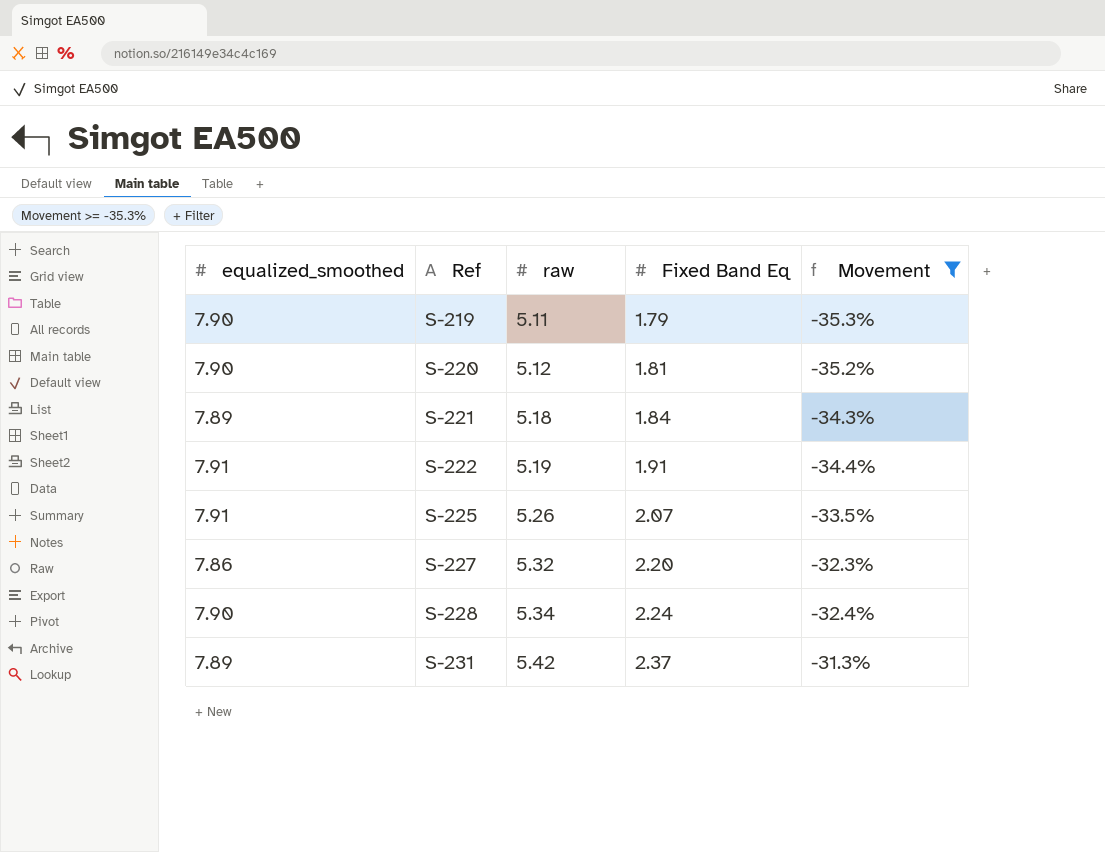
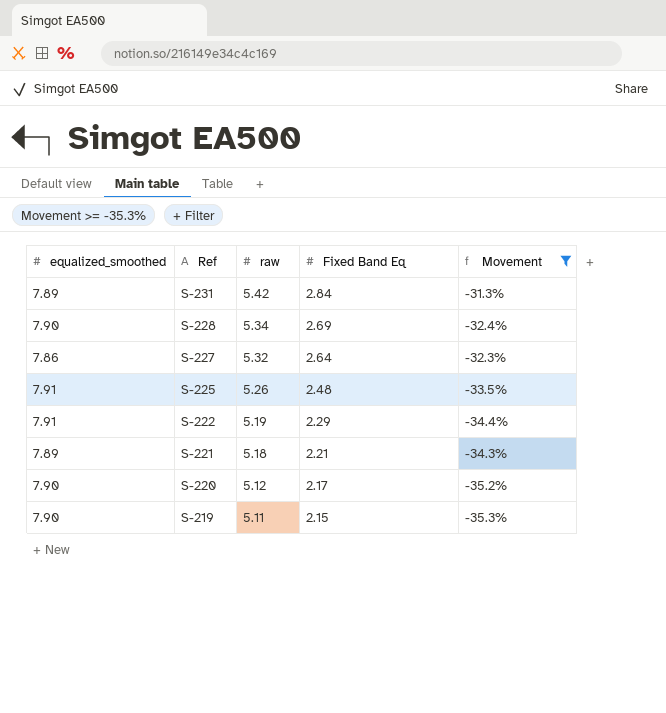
row order: Ref ascending -> Ref descending
S-231 | Fixed Band Eq: 2.37 -> 2.84
S-228 | Fixed Band Eq: 2.24 -> 2.69
S-227 | Fixed Band Eq: 2.20 -> 2.64
S-225 | Fixed Band Eq: 2.07 -> 2.48
S-222 | Fixed Band Eq: 1.91 -> 2.29
S-221 | Fixed Band Eq: 1.84 -> 2.21
S-220 | Fixed Band Eq: 1.81 -> 2.17
S-219 | Fixed Band Eq: 1.79 -> 2.15

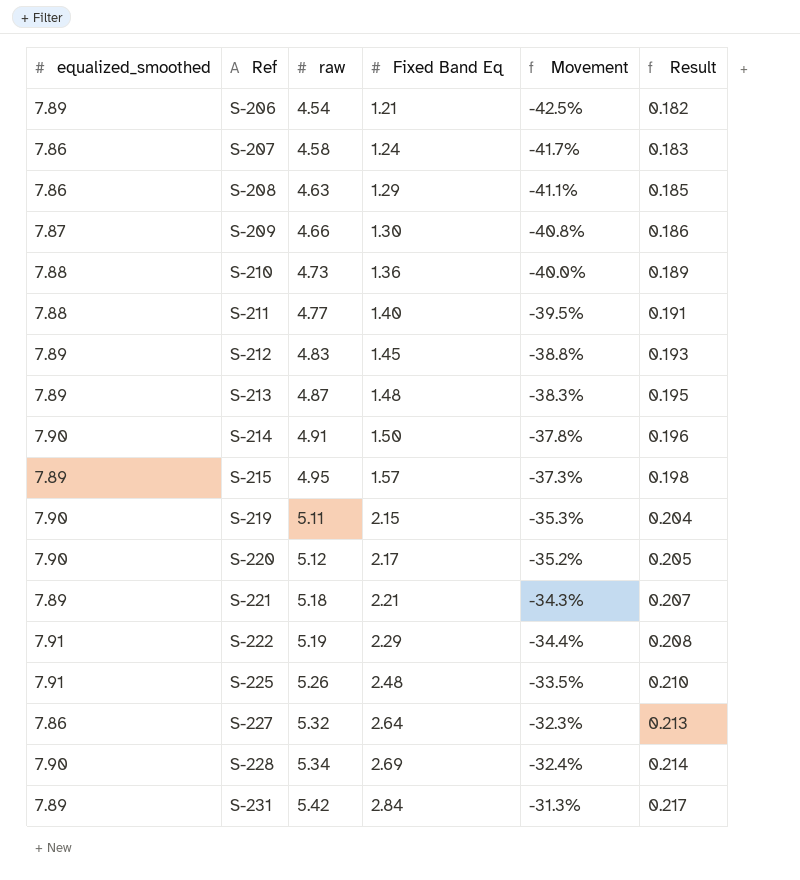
filter: Movement >= -35.3% -> none
row order: Ref descending -> Ref ascending
column Result | formula: none -> [raw] * 0.04

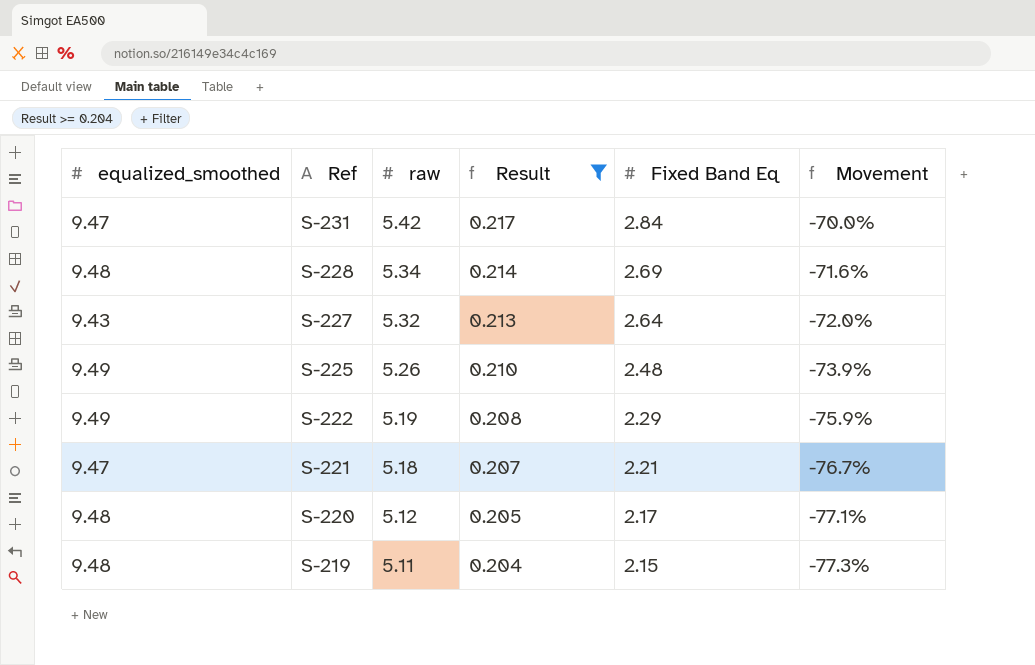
filter: none -> Result >= 0.204
row order: Ref ascending -> Ref descending
column Result | position: 6 -> 4
column Movement | formula: ([raw] - [equalized_smoothed]) / [equalized_smoothed] -> ([Fixed Band Eq] - [equalized_smoothed]) / [equalized_smoothed]
S-231 | equalized_smoothed: 7.89 -> 9.47
S-228 | equalized_smoothed: 7.90 -> 9.48
S-227 | equalized_smoothed: 7.86 -> 9.43
S-225 | equalized_smoothed: 7.91 -> 9.49
S-222 | equalized_smoothed: 7.91 -> 9.49
S-221 | equalized_smoothed: 7.89 -> 9.47
S-220 | equalized_smoothed: 7.90 -> 9.48
S-219 | equalized_smoothed: 7.90 -> 9.48

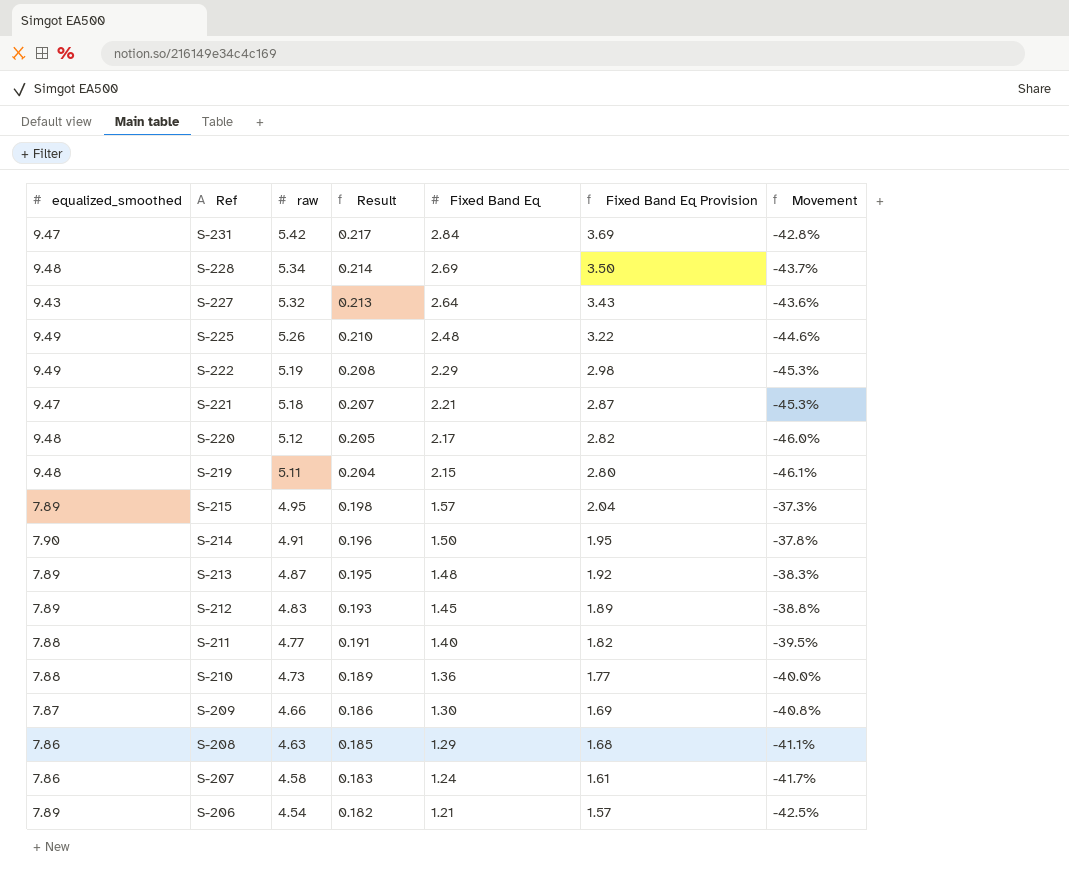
filter: Result >= 0.204 -> none
column Fixed Band Eq Provision | formula: none -> [Fixed Band Eq] * 1.3
column Movement | formula: ([Fixed Band Eq] - [equalized_smoothed]) / [equalized_smoothed] -> ([raw] - [equalized_smoothed]) / [equalized_smoothed]

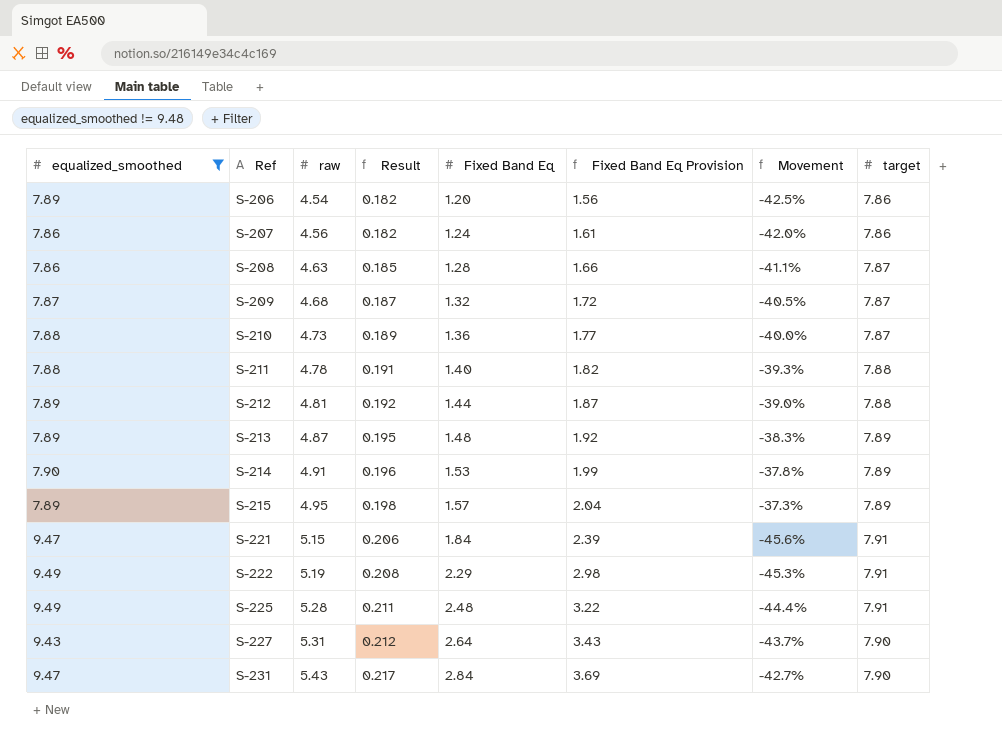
filter: none -> equalized_smoothed != 9.48
row order: Ref descending -> Ref ascending
column target | position: none -> 8
S-206 | Fixed Band Eq: 1.21 -> 1.20
S-206 | Fixed Band Eq Provision: 1.57 -> 1.56
S-207 | raw: 4.58 -> 4.56
S-207 | Result: 0.183 -> 0.182
S-207 | Movement: -41.7% -> -42.0%
S-208 | Fixed Band Eq: 1.29 -> 1.28
S-208 | Fixed Band Eq Provision: 1.68 -> 1.66
S-209 | raw: 4.66 -> 4.68
S-209 | Result: 0.186 -> 0.187
S-209 | Fixed Band Eq: 1.30 -> 1.32
S-209 | Fixed Band Eq Provision: 1.69 -> 1.72
S-209 | Movement: -40.8% -> -40.5%
S-211 | raw: 4.77 -> 4.78
S-211 | Movement: -39.5% -> -39.3%
S-212 | raw: 4.83 -> 4.81
S-212 | Result: 0.193 -> 0.192
S-212 | Fixed Band Eq: 1.45 -> 1.44
S-212 | Fixed Band Eq Provision: 1.89 -> 1.87
S-212 | Movement: -38.8% -> -39.0%
S-214 | Fixed Band Eq: 1.50 -> 1.53
S-214 | Fixed Band Eq Provision: 1.95 -> 1.99
S-221 | raw: 5.18 -> 5.15
S-221 | Result: 0.207 -> 0.206
S-221 | Fixed Band Eq: 2.21 -> 1.84
S-221 | Fixed Band Eq Provision: 2.87 -> 2.39
S-221 | Movement: -45.3% -> -45.6%
S-225 | raw: 5.26 -> 5.28
S-225 | Result: 0.210 -> 0.211
S-225 | Movement: -44.6% -> -44.4%
S-227 | raw: 5.32 -> 5.31
S-227 | Result: 0.213 -> 0.212
S-227 | Movement: -43.6% -> -43.7%
S-231 | raw: 5.42 -> 5.43
S-231 | Movement: -42.8% -> -42.7%

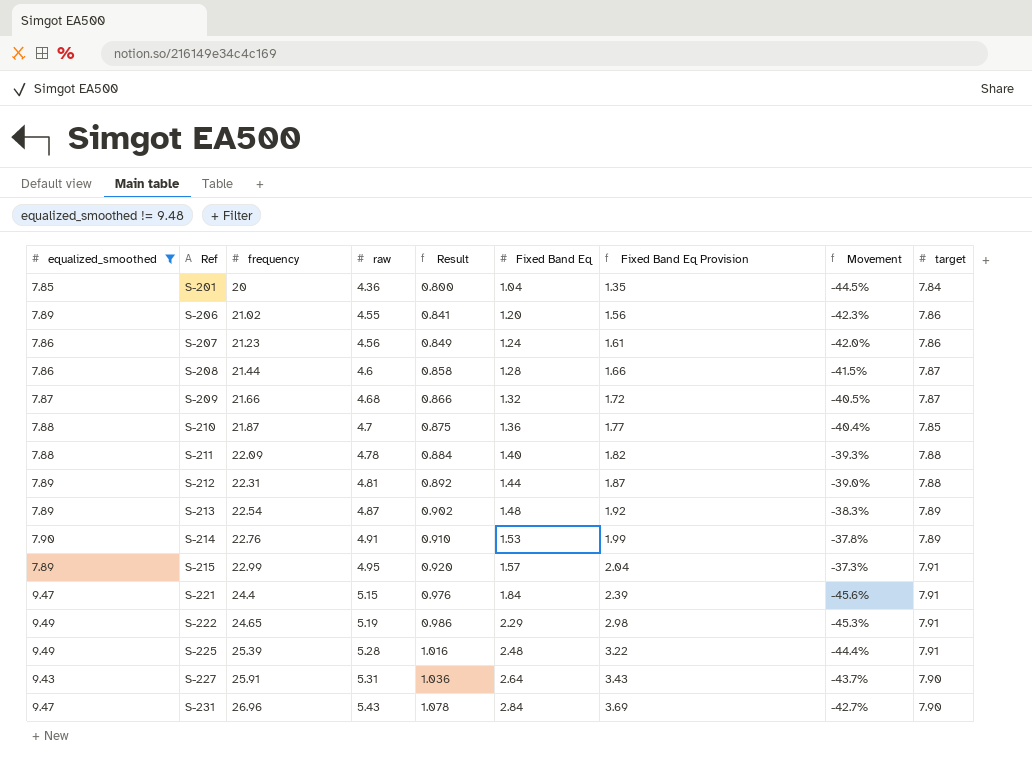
column frequency | position: none -> 3
column Result | formula: [raw] * 0.04 -> [frequency] * 0.04
row S-201: none -> 7.85 | 20 | 4.36 | 0.800 | 1.04 | 1.35 | -44.5% | 7.84
S-206 | raw: 4.54 -> 4.55
S-206 | Movement: -42.5% -> -42.3%
S-208 | raw: 4.63 -> 4.6
S-208 | Movement: -41.1% -> -41.5%
S-210 | raw: 4.73 -> 4.7
S-210 | Movement: -40.0% -> -40.4%
S-210 | target: 7.87 -> 7.85
S-215 | target: 7.89 -> 7.91

